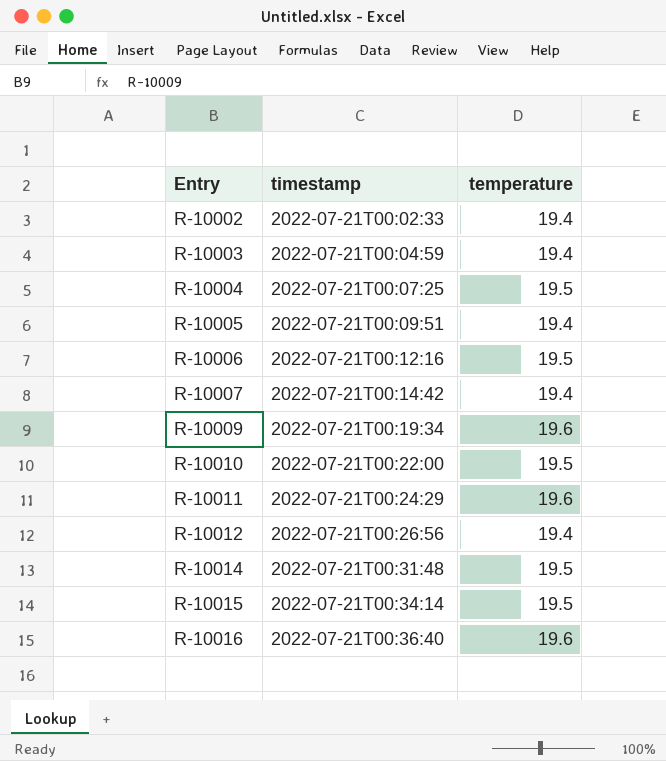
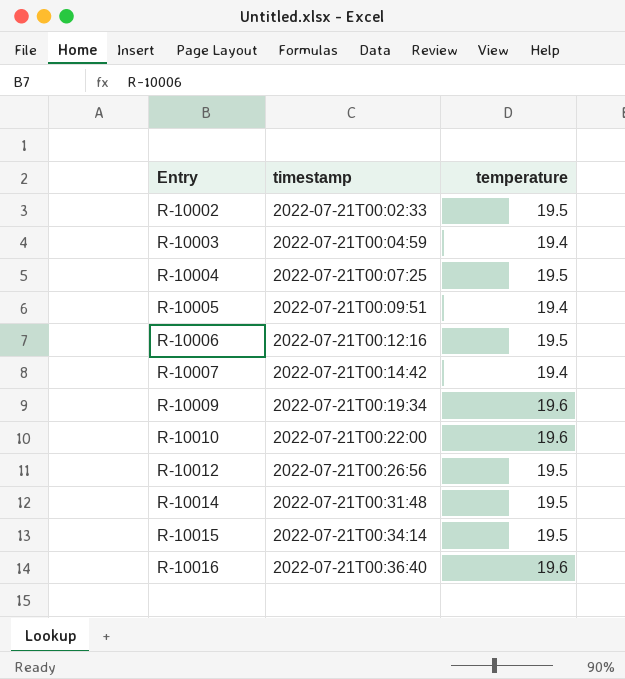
row R-10011: 2022-07-21T00:24:29 | 19.6 -> none
R-10002 | temperature: 19.4 -> 19.5
R-10010 | temperature: 19.5 -> 19.6
R-10012 | temperature: 19.4 -> 19.5

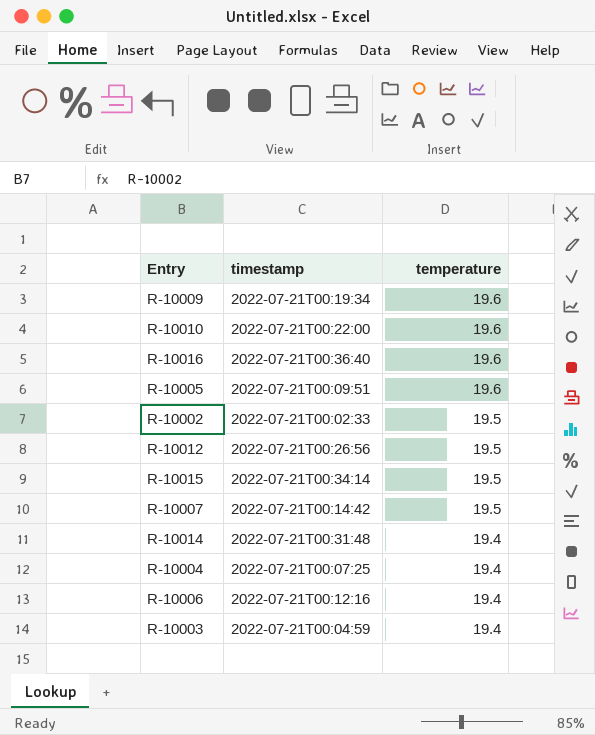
row order: Entry ascending -> temperature descending
R-10005 | temperature: 19.4 -> 19.6
R-10007 | temperature: 19.4 -> 19.5
R-10014 | temperature: 19.5 -> 19.4
R-10004 | temperature: 19.5 -> 19.4
R-10006 | temperature: 19.5 -> 19.4

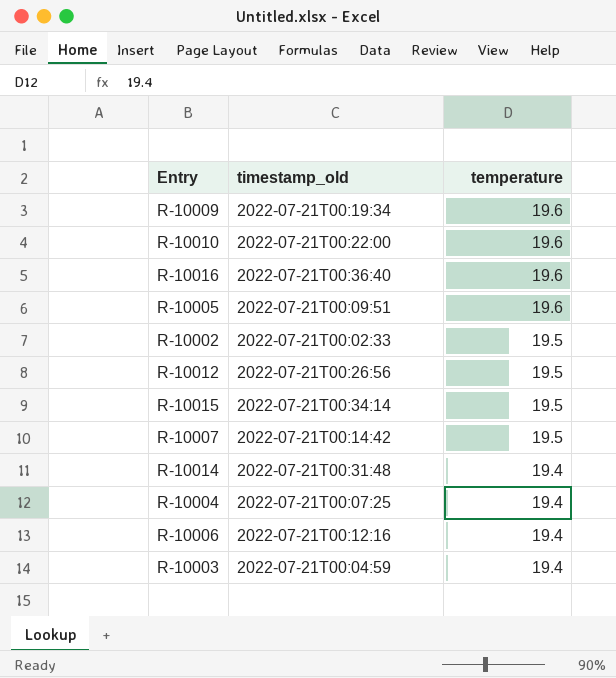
column name: timestamp -> timestamp_old

